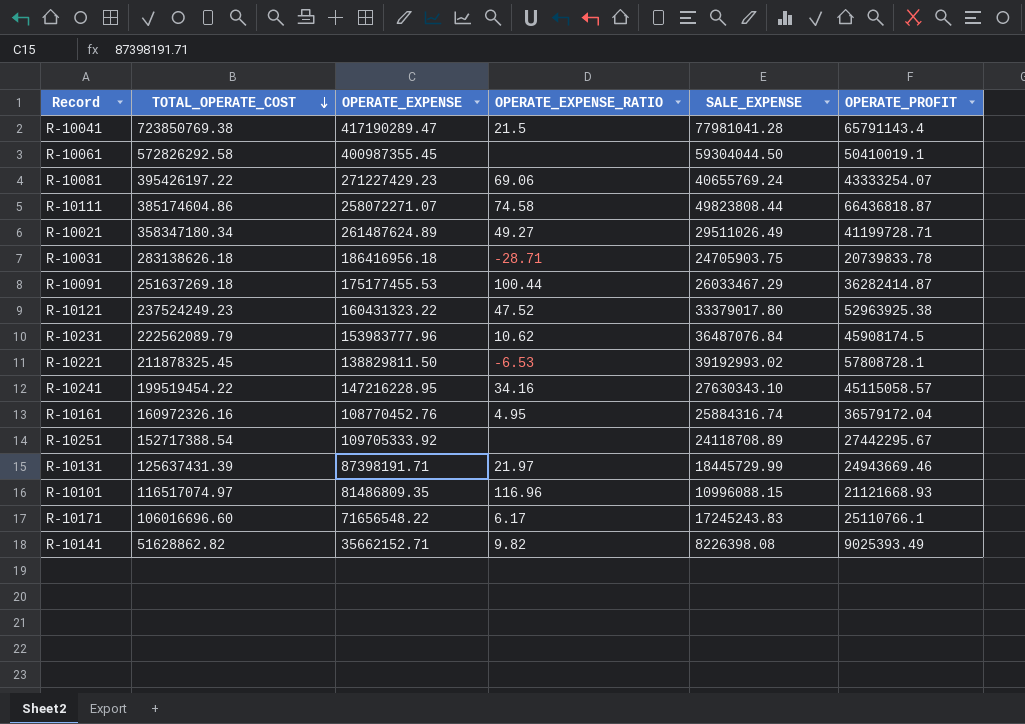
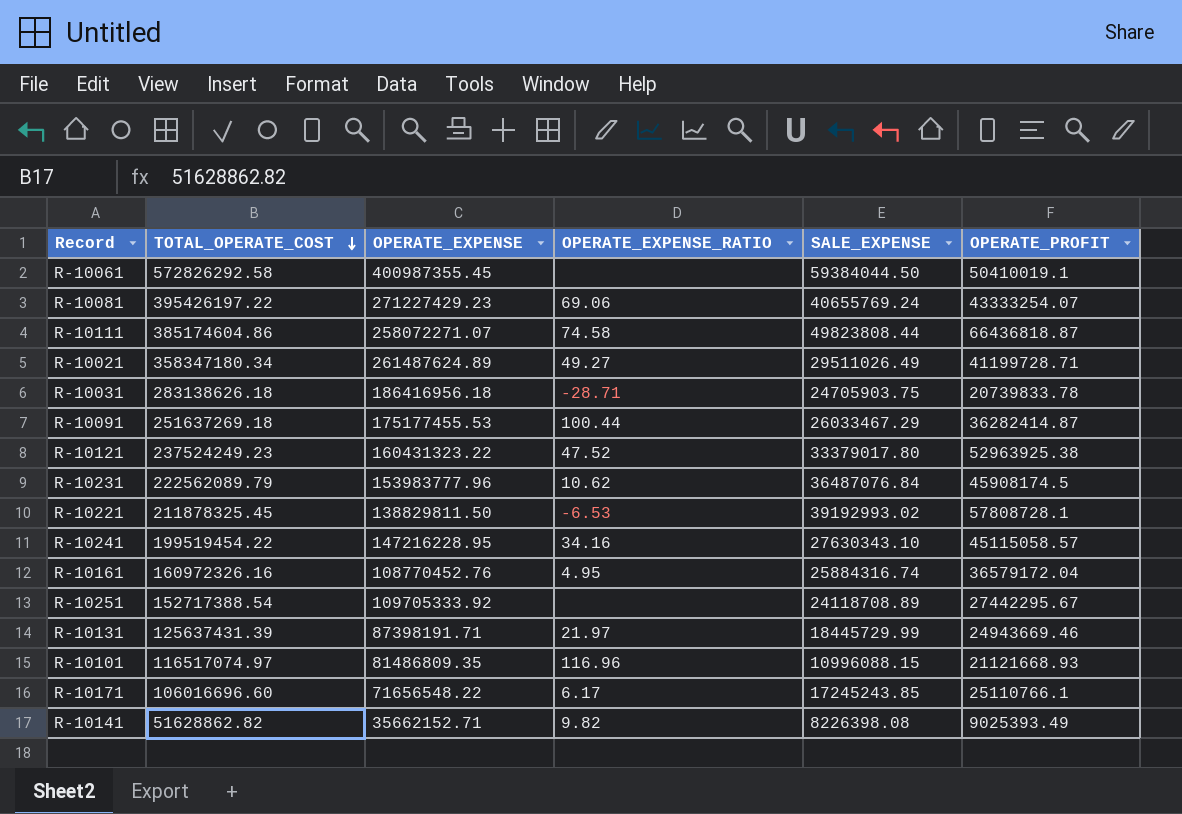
row R-10041: 723850769.38 | 417190289.47 | 21.5 | 77981041.28 | 65791143.4 -> none
R-10061 | SALE_EXPENSE: 59304044.50 -> 59384044.50
R-10171 | SALE_EXPENSE: 17245243.83 -> 17245243.85

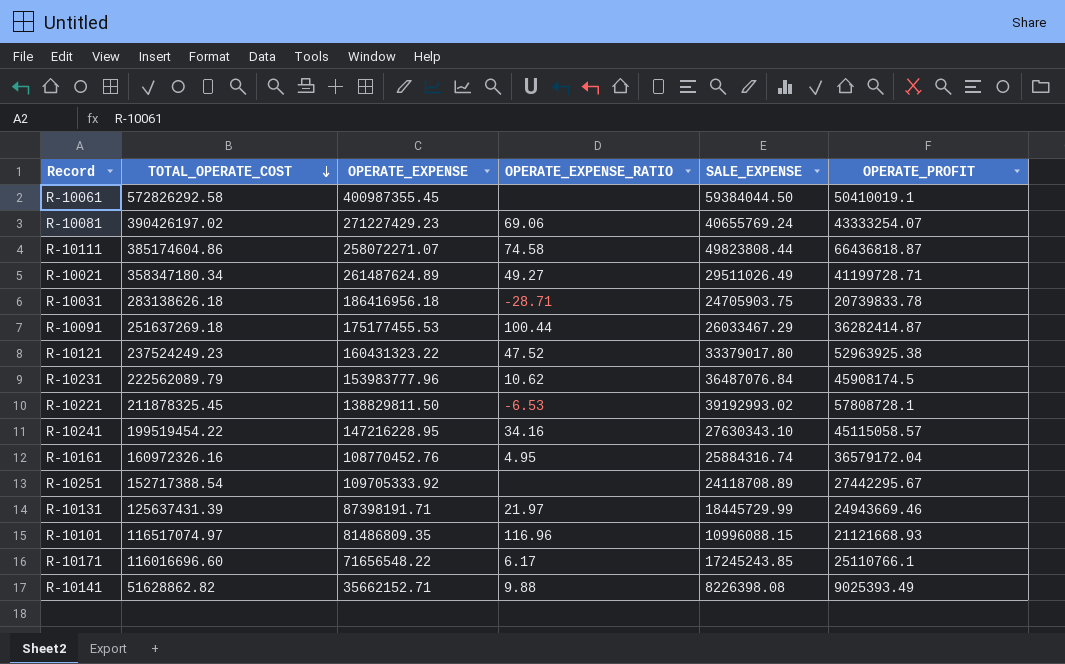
R-10081 | TOTAL_OPERATE_COST: 395426197.22 -> 390426197.02
R-10171 | TOTAL_OPERATE_COST: 106016696.60 -> 116016696.60
R-10141 | OPERATE_EXPENSE_RATIO: 9.82 -> 9.88

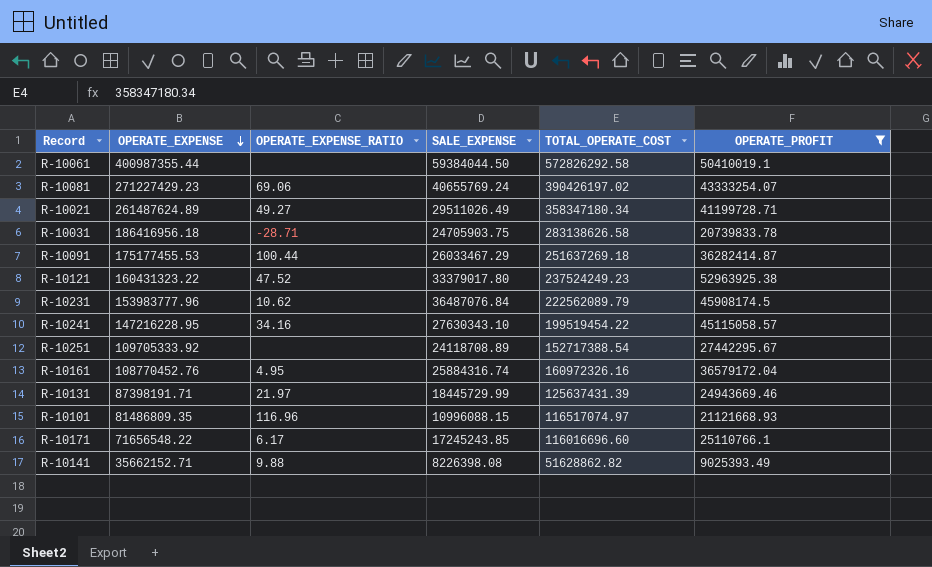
filter: none -> OPERATE_PROFIT <= 52963925.38
row order: TOTAL_OPERATE_COST descending -> OPERATE_EXPENSE descending
column TOTAL_OPERATE_COST | position: 2 -> 5
R-10061 | OPERATE_EXPENSE: 400987355.45 -> 400987355.44
R-10031 | TOTAL_OPERATE_COST: 283138626.18 -> 283138626.58

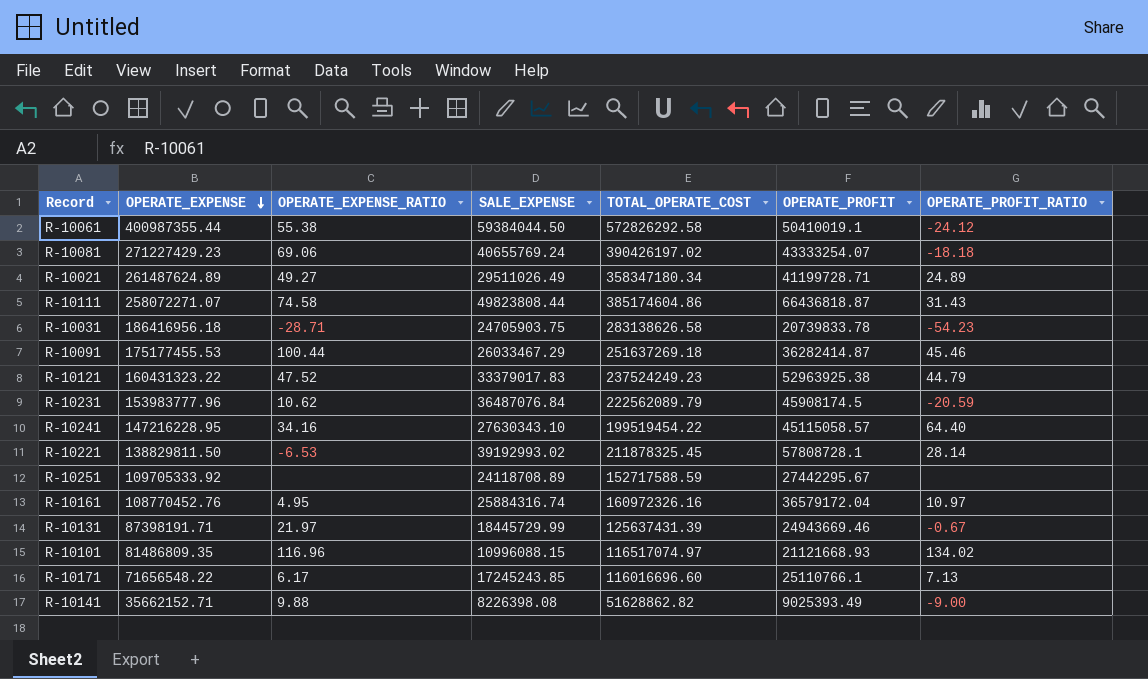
filter: OPERATE_PROFIT <= 52963925.38 -> none
column OPERATE_PROFIT_RATIO | position: none -> 7
R-10061 | OPERATE_EXPENSE_RATIO: none -> 55.38
R-10121 | SALE_EXPENSE: 33379017.80 -> 33379017.83
R-10251 | TOTAL_OPERATE_COST: 152717388.54 -> 152717588.59

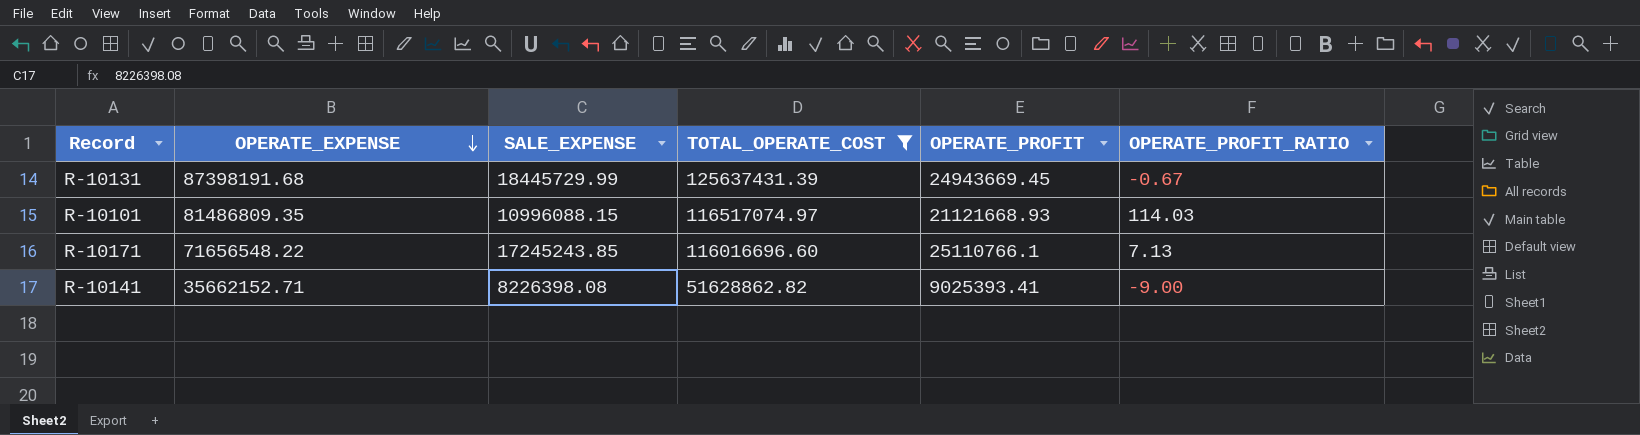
filter: none -> TOTAL_OPERATE_COST <= 125637431.39
column OPERATE_EXPENSE_RATIO | position: 3 -> none
R-10131 | OPERATE_EXPENSE: 87398191.71 -> 87398191.68
R-10131 | OPERATE_PROFIT: 24943669.46 -> 24943669.45
R-10101 | OPERATE_PROFIT_RATIO: 134.02 -> 114.03
R-10141 | OPERATE_PROFIT: 9025393.49 -> 9025393.41

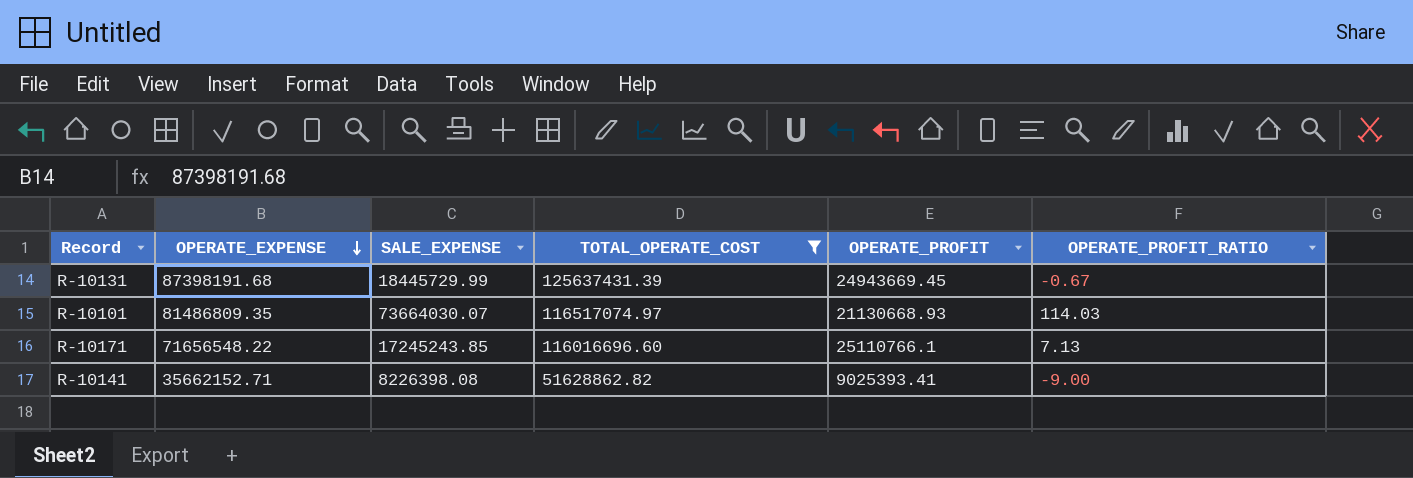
R-10101 | SALE_EXPENSE: 10996088.15 -> 73664030.07
R-10101 | OPERATE_PROFIT: 21121668.93 -> 21130668.93

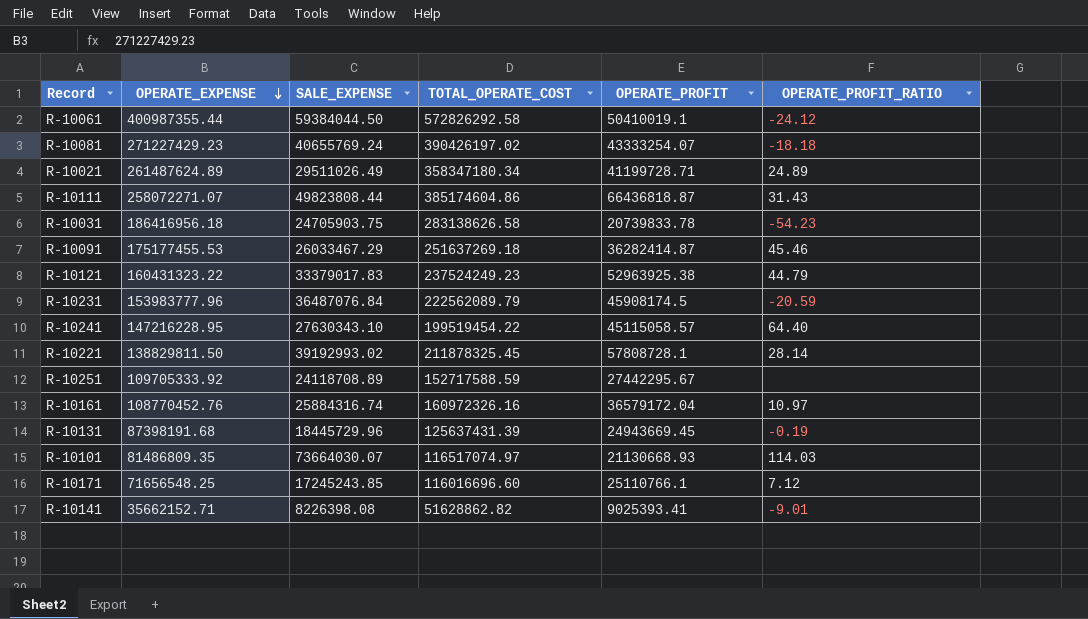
filter: TOTAL_OPERATE_COST <= 125637431.39 -> none
R-10131 | SALE_EXPENSE: 18445729.99 -> 18445729.96
R-10131 | OPERATE_PROFIT_RATIO: -0.67 -> -0.19
R-10171 | OPERATE_EXPENSE: 71656548.22 -> 71656548.25
R-10171 | OPERATE_PROFIT_RATIO: 7.13 -> 7.12
R-10141 | OPERATE_PROFIT_RATIO: -9.00 -> -9.01

